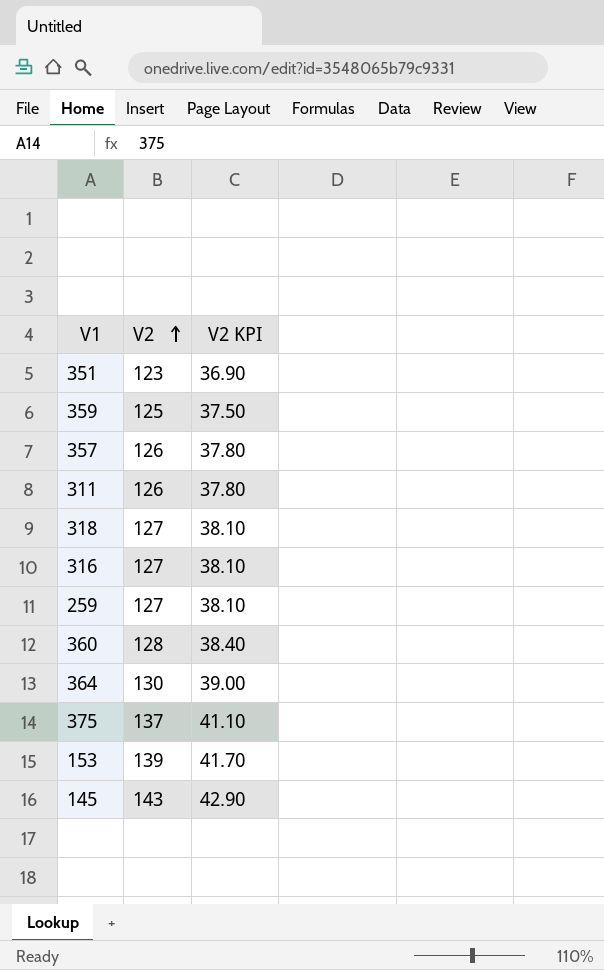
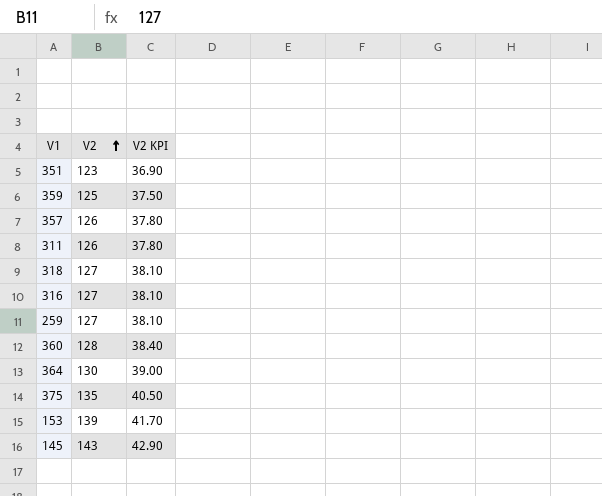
375 | V2: 137 -> 135
375 | V2 KPI: 41.10 -> 40.50

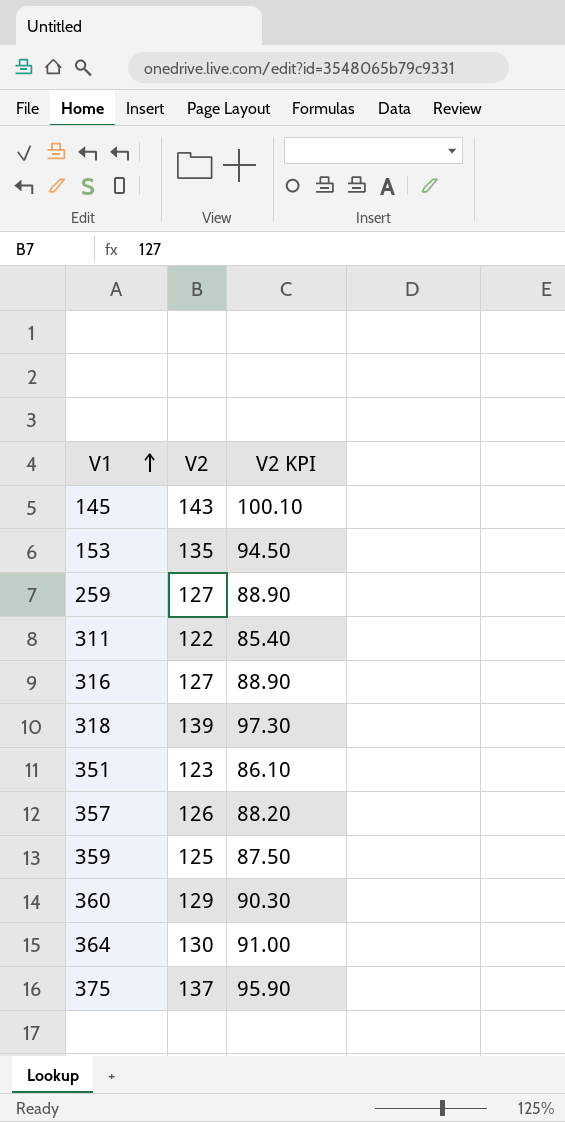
row order: V2 ascending -> V1 ascending
column V2 KPI | formula: [V2] * 0.3 -> [V2] * 0.7
153 | V2: 139 -> 135
311 | V2: 126 -> 122
318 | V2: 127 -> 139
360 | V2: 128 -> 129
375 | V2: 135 -> 137

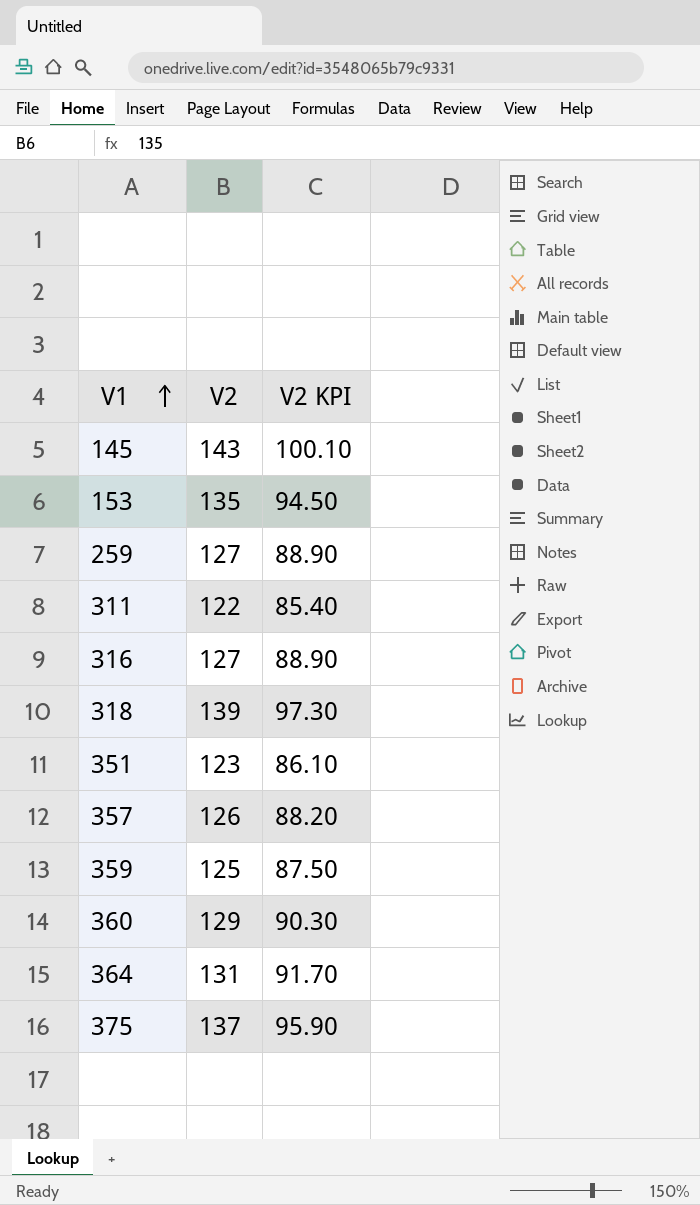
364 | V2: 130 -> 131
364 | V2 KPI: 91.00 -> 91.70

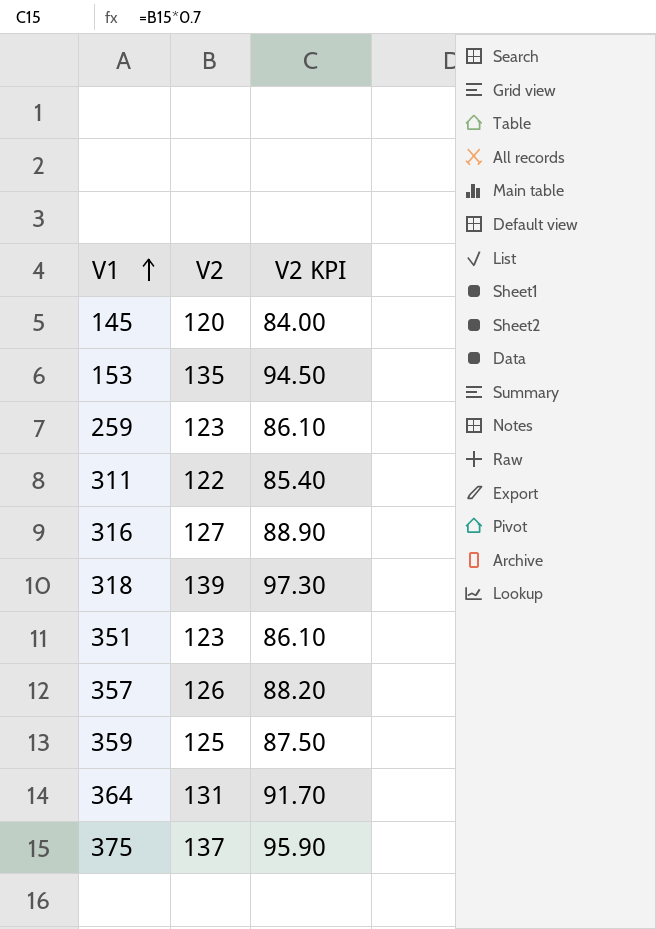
row 360: 129 | 90.30 -> none
145 | V2: 143 -> 120
145 | V2 KPI: 100.10 -> 84.00
259 | V2: 127 -> 123
259 | V2 KPI: 88.90 -> 86.10

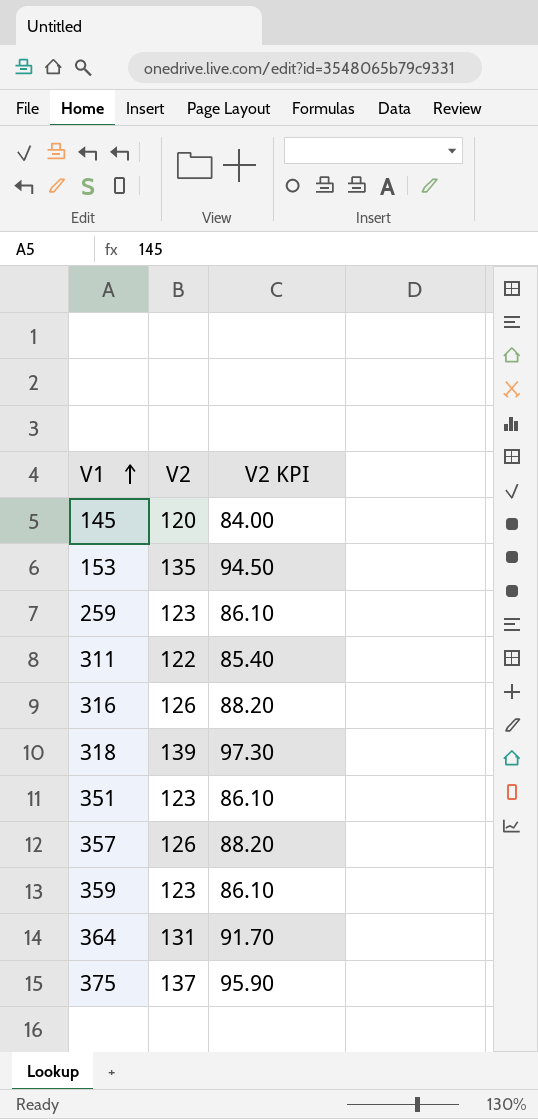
316 | V2: 127 -> 126
316 | V2 KPI: 88.90 -> 88.20
359 | V2: 125 -> 123
359 | V2 KPI: 87.50 -> 86.10

